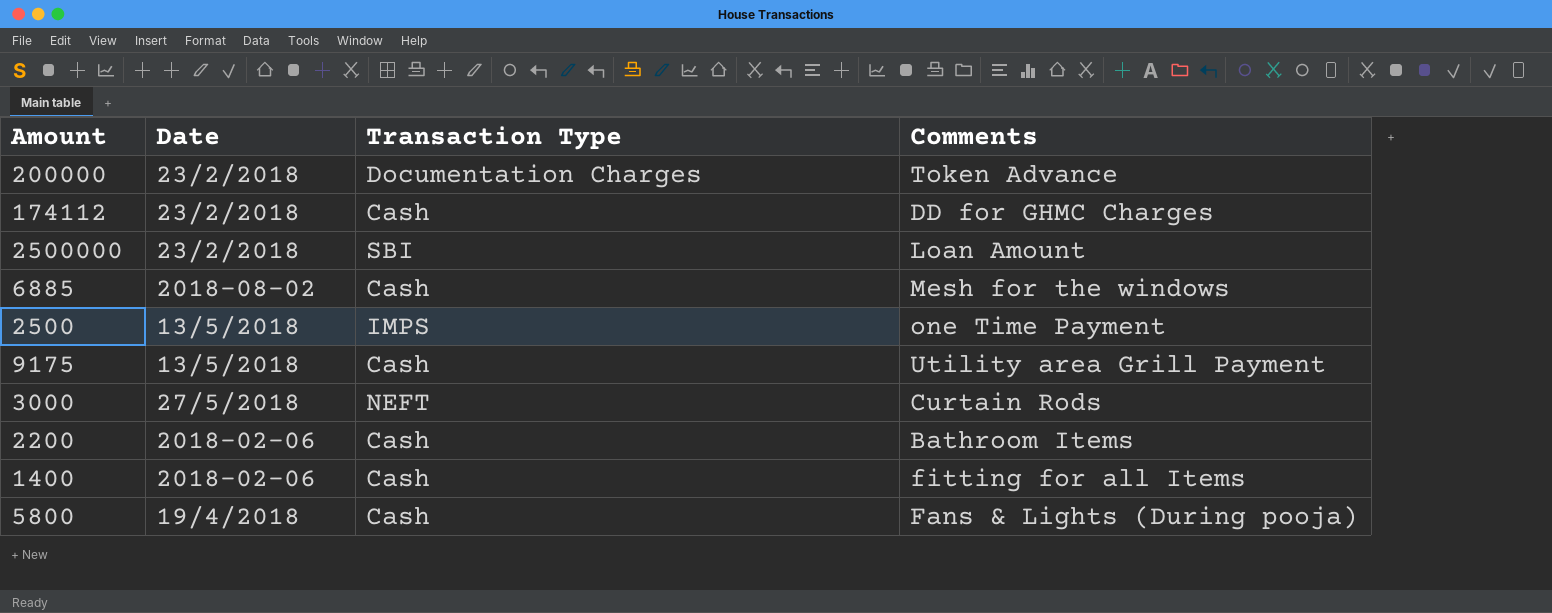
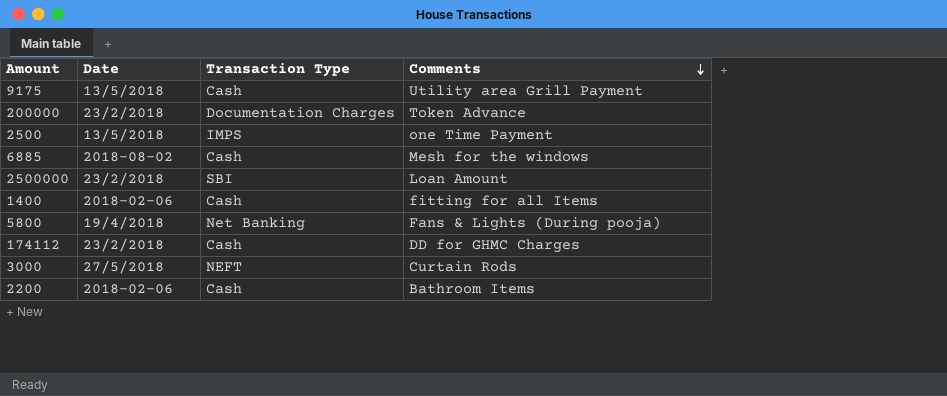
row order: none -> Comments descending
5800 | Transaction Type: Cash -> Net Banking

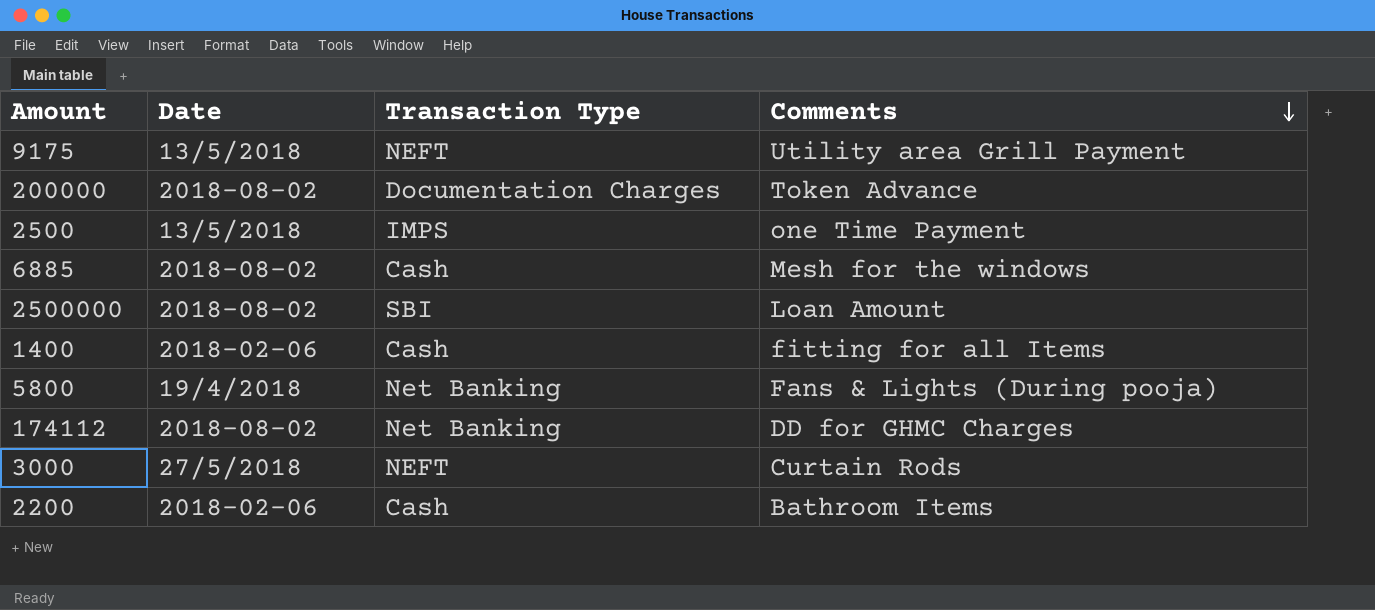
9175 | Transaction Type: Cash -> NEFT
200000 | Date: 23/2/2018 -> 2018-08-02
2500000 | Date: 23/2/2018 -> 2018-08-02
174112 | Date: 23/2/2018 -> 2018-08-02
174112 | Transaction Type: Cash -> Net Banking

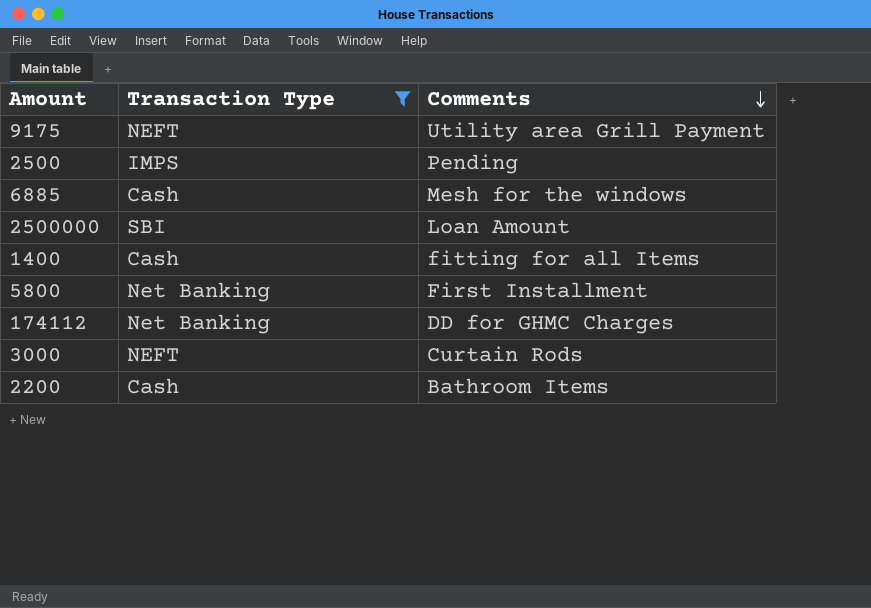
filter: none -> Transaction Type != Documentation Charges
column Date | position: 2 -> none
2500 | Comments: one Time Payment -> Pending
5800 | Comments: Fans & Lights (During pooja) -> First Installment

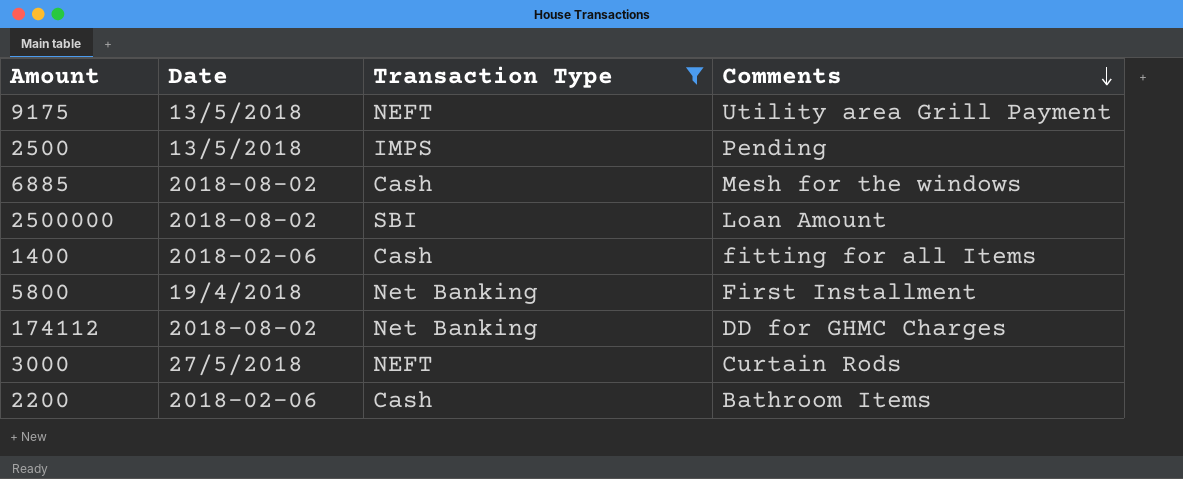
column Date | position: none -> 2

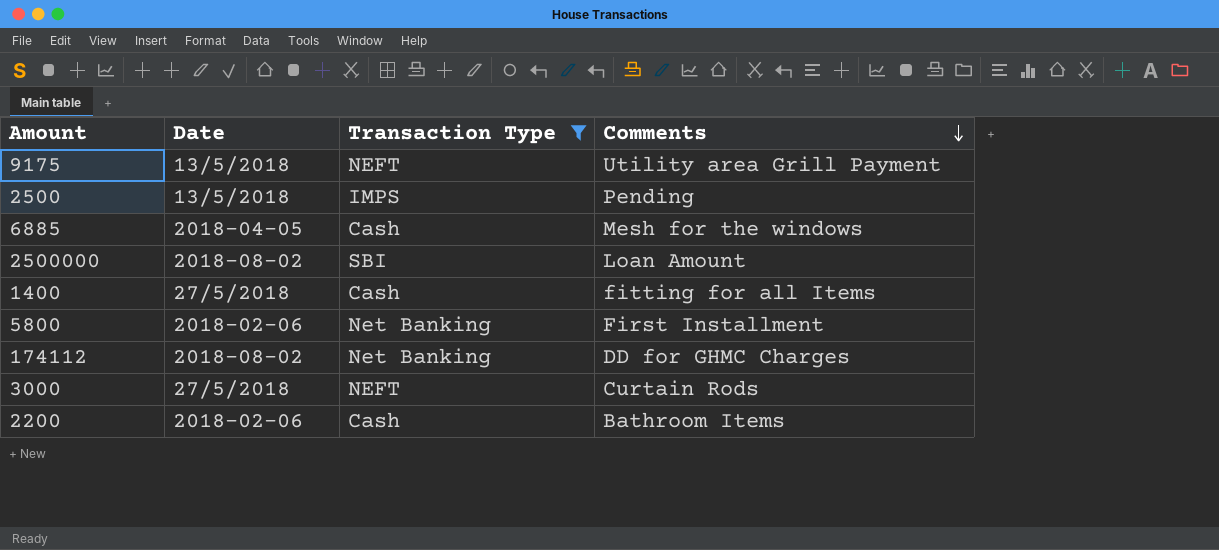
6885 | Date: 2018-08-02 -> 2018-04-05
1400 | Date: 2018-02-06 -> 27/5/2018
5800 | Date: 19/4/2018 -> 2018-02-06

